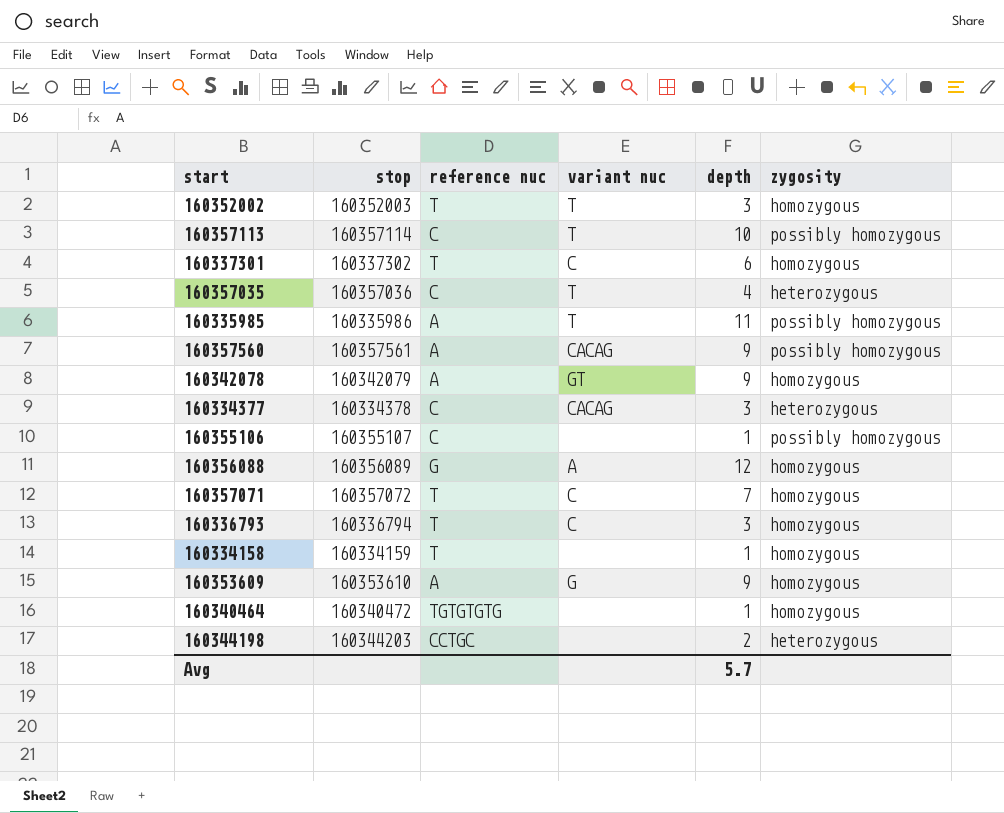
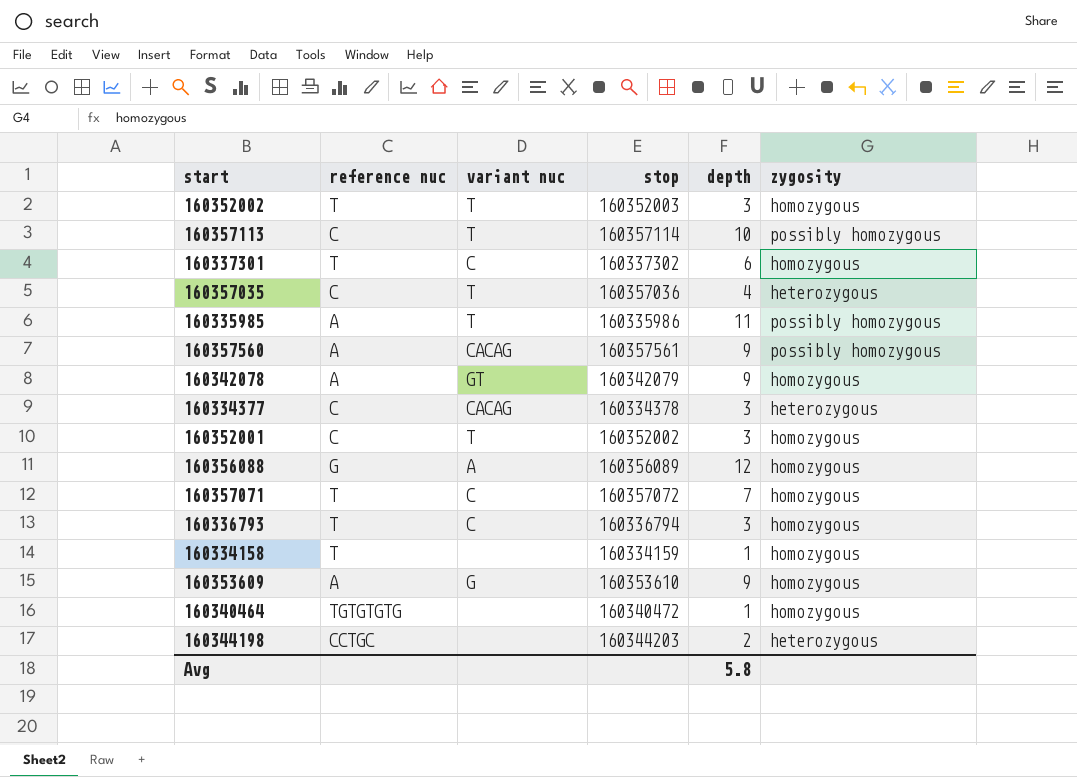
column stop | position: 2 -> 4
row 160355106: 160355107 | C | none | 1 | possibly homozygous -> none
row 160352001: none -> C | T | 160352002 | 3 | homozygous
Avg | depth: 5.7 -> 5.8

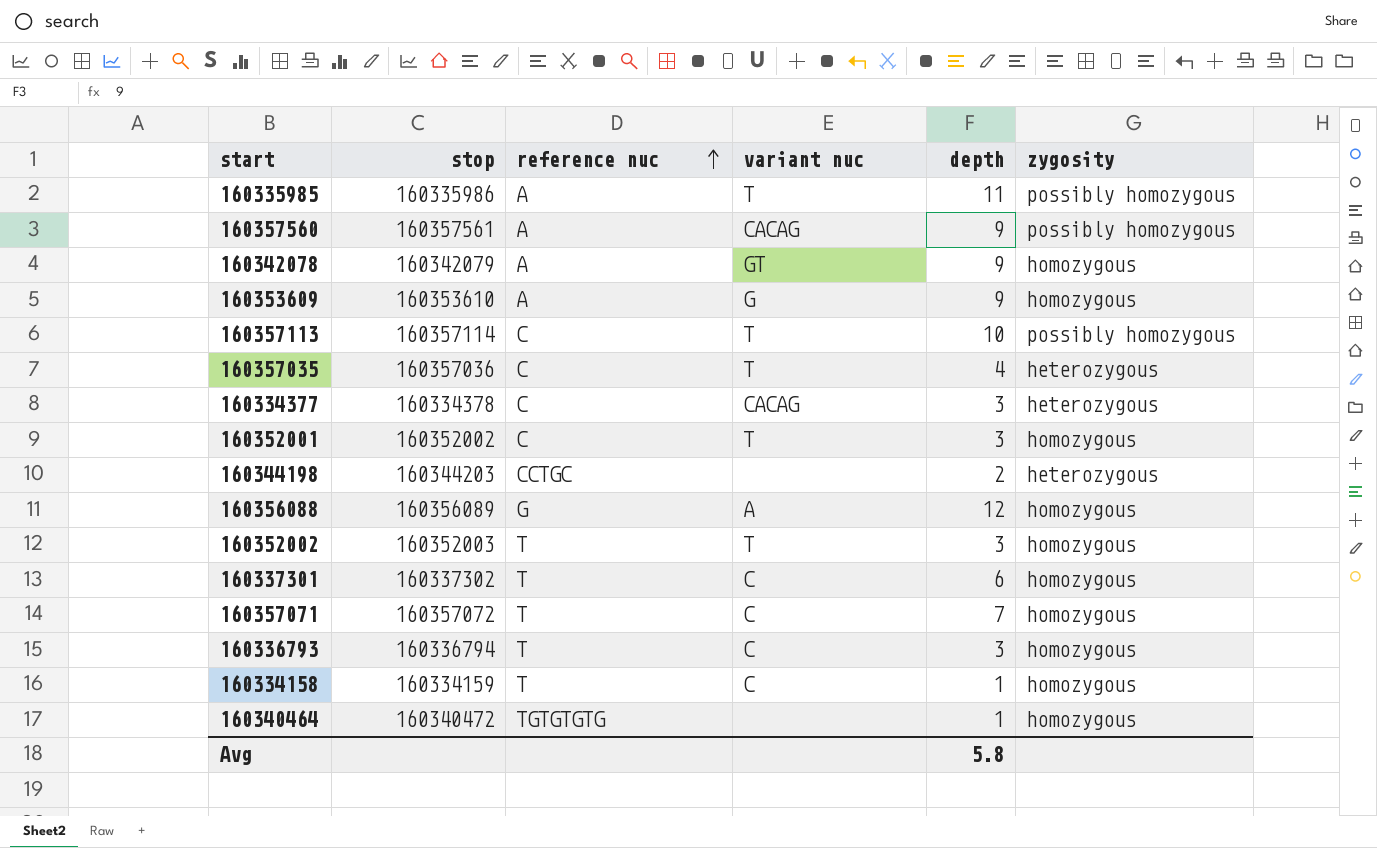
row order: none -> reference nuc ascending
column stop | position: 4 -> 2
160334158 | variant nuc: none -> C

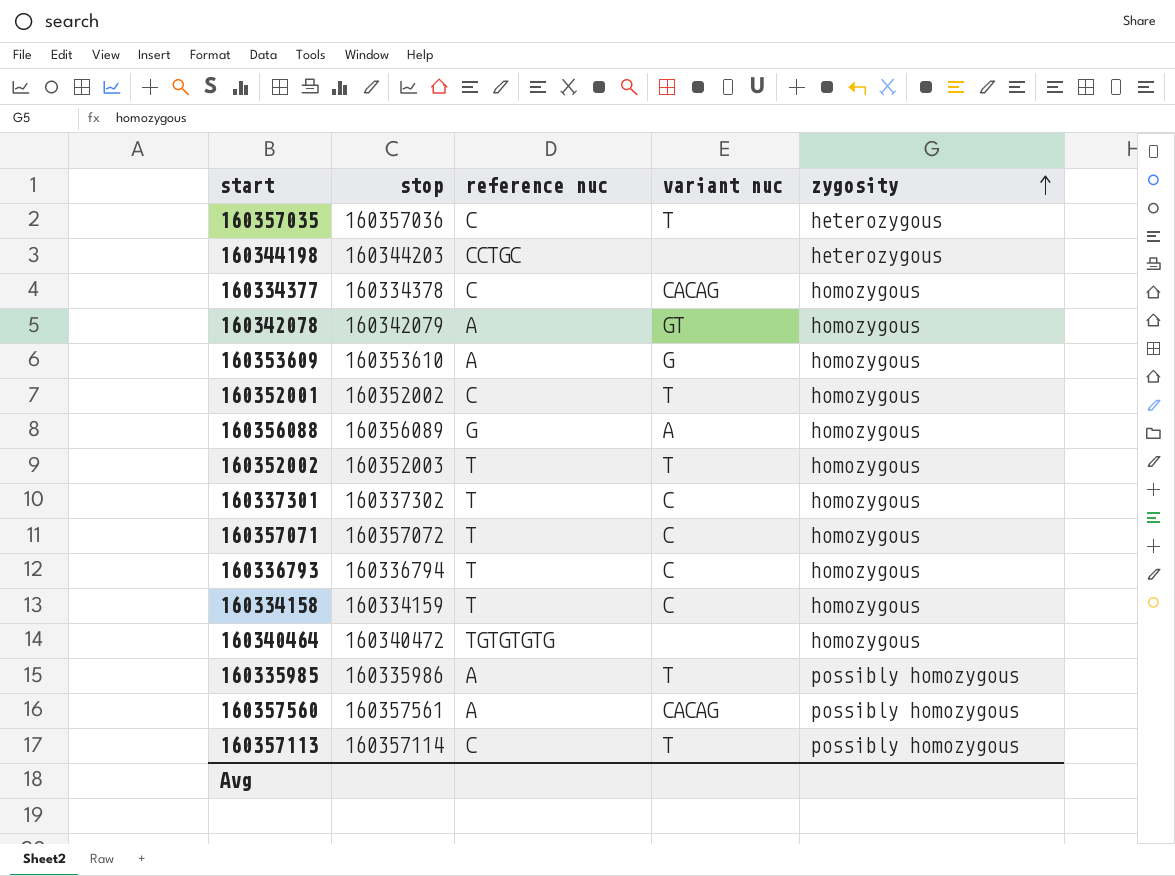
row order: reference nuc ascending -> zygosity ascending
column depth | position: 5 -> none
160334377 | zygosity: heterozygous -> homozygous

